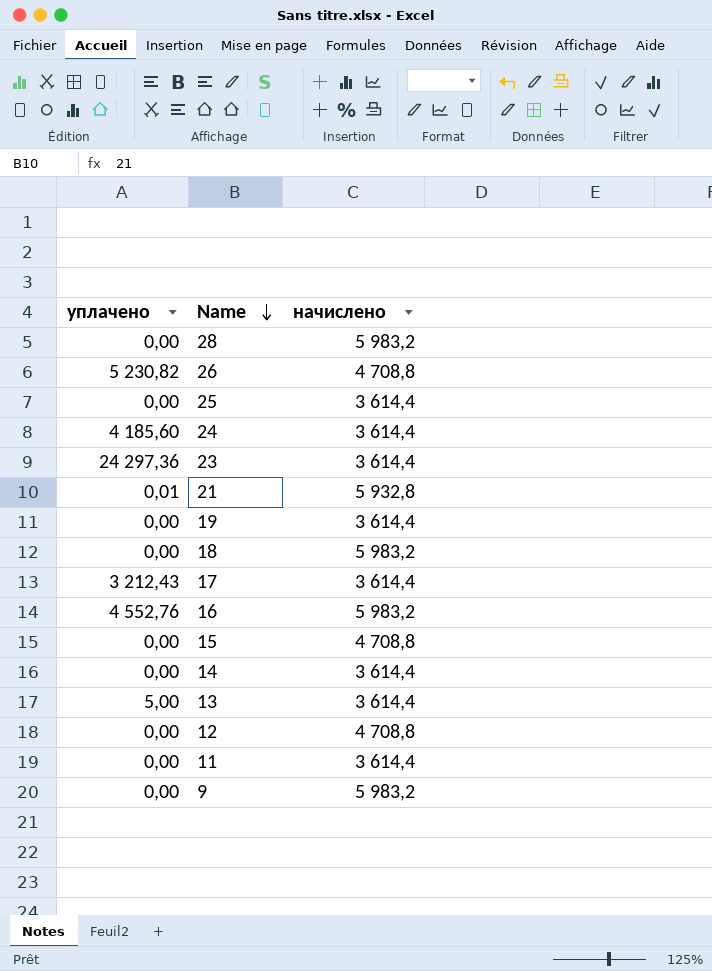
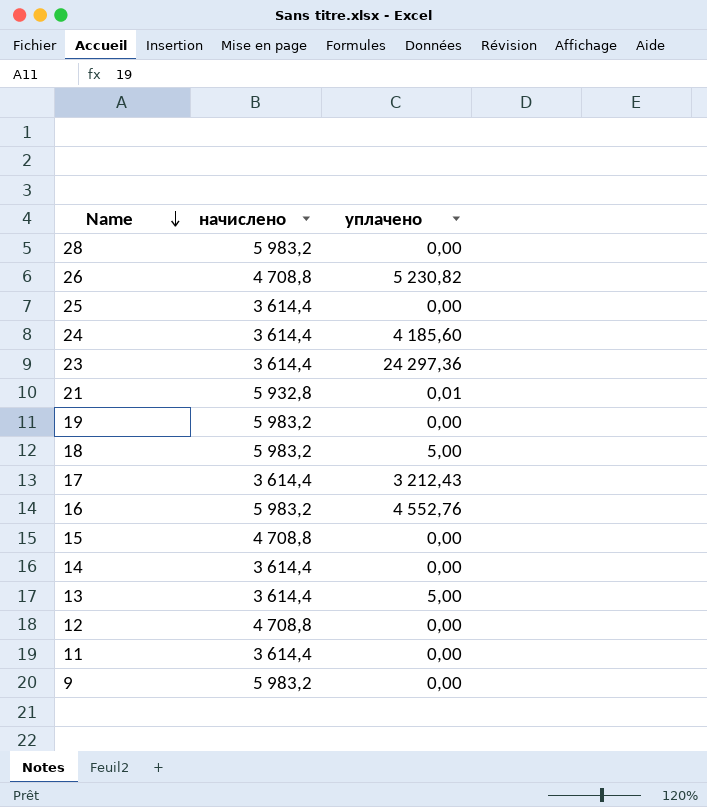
column уплачено | position: 1 -> 3
19 | начислено: 3 614,4 -> 5 983,2
18 | уплачено: 0,00 -> 5,00

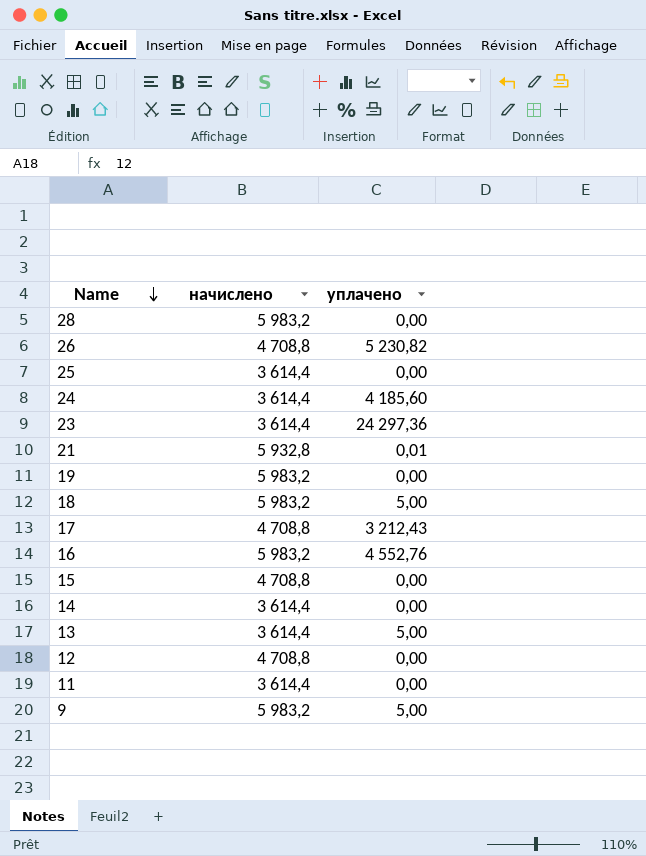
17 | начислено: 3 614,4 -> 4 708,8
9 | уплачено: 0,00 -> 5,00

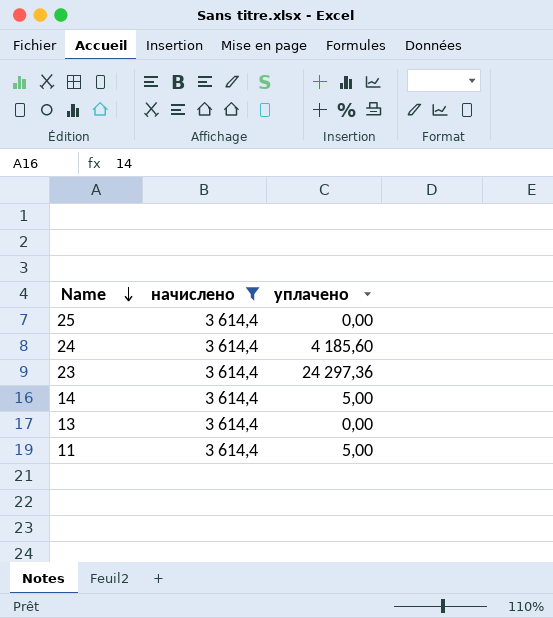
filter: none -> начислено = 3 614,4
14 | уплачено: 0,00 -> 5,00
13 | уплачено: 5,00 -> 0,00
11 | уплачено: 0,00 -> 5,00

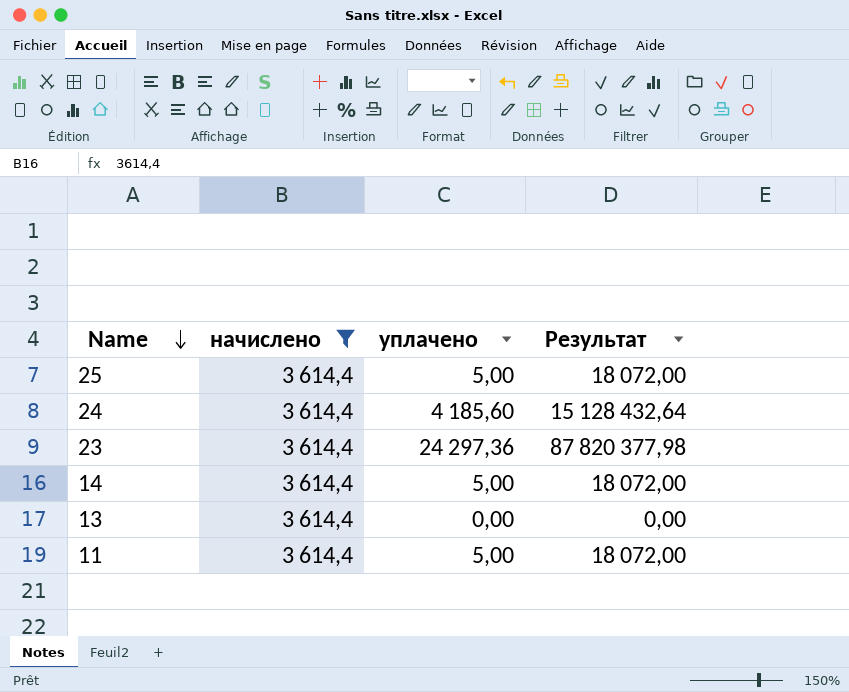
column Результат | formula: none -> [начислено] * [уплачено]
25 | уплачено: 0,00 -> 5,00

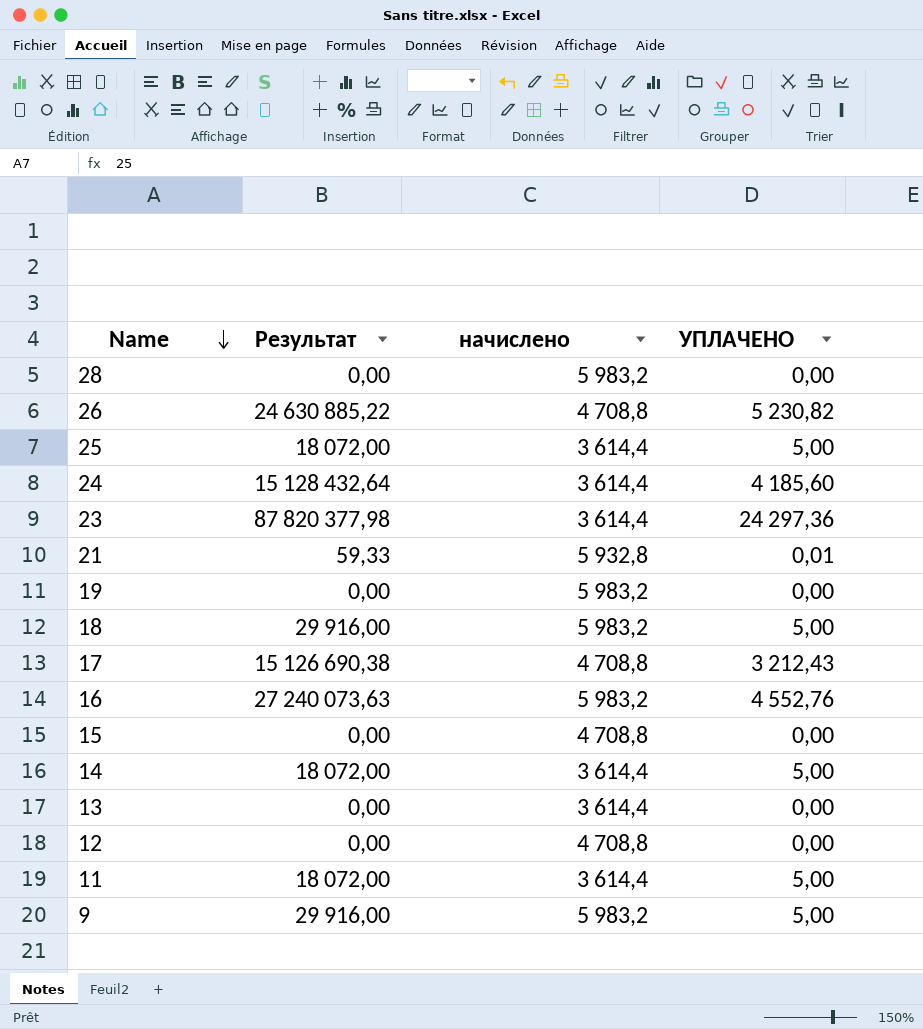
filter: начислено = 3 614,4 -> none
column Результат | position: 4 -> 2
column name: уплачено -> УПЛАЧЕНО

